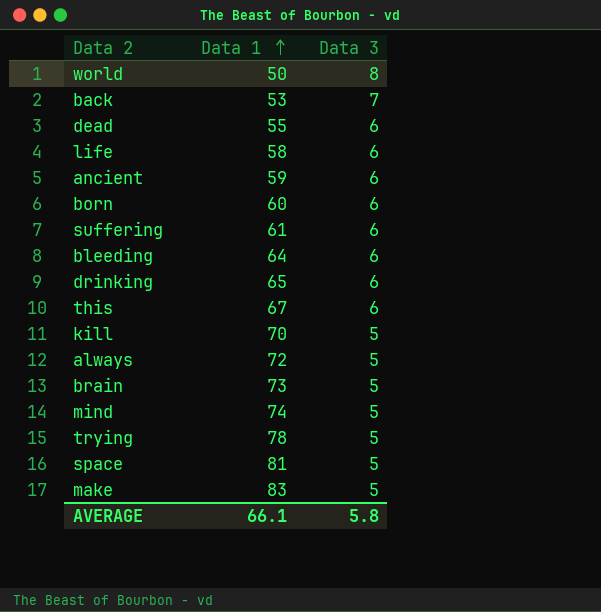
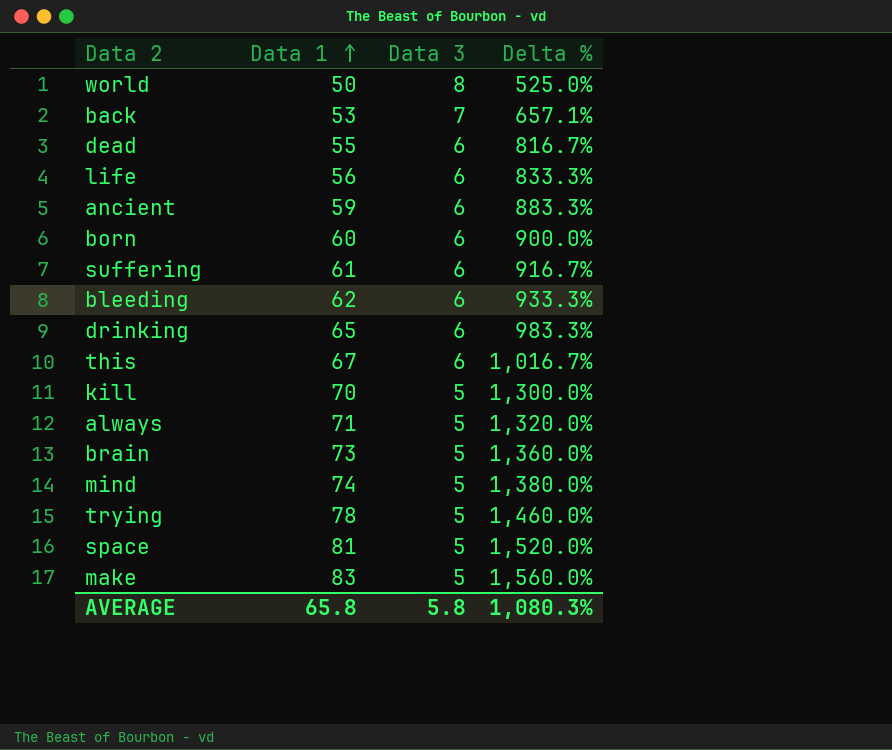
column Delta % | formula: none -> ([Data 1] - [Data 3]) / [Data 3]
life | Data 1: 58 -> 56
bleeding | Data 1: 64 -> 62
always | Data 1: 72 -> 71
AVERAGE | Data 1: 66.1 -> 65.8

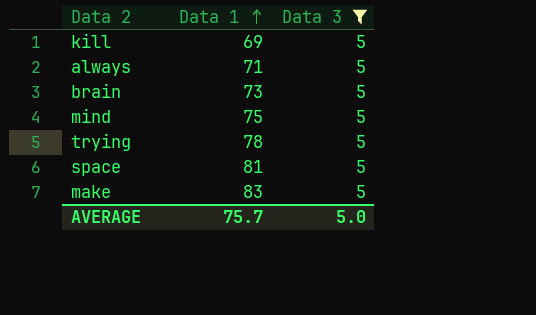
filter: none -> Data 3 = 5
column Delta % | formula: ([Data 1] - [Data 3]) / [Data 3] -> none
kill | Data 1: 70 -> 69
mind | Data 1: 74 -> 75
AVERAGE | Data 1: 65.8 -> 75.7
AVERAGE | Data 3: 5.8 -> 5.0

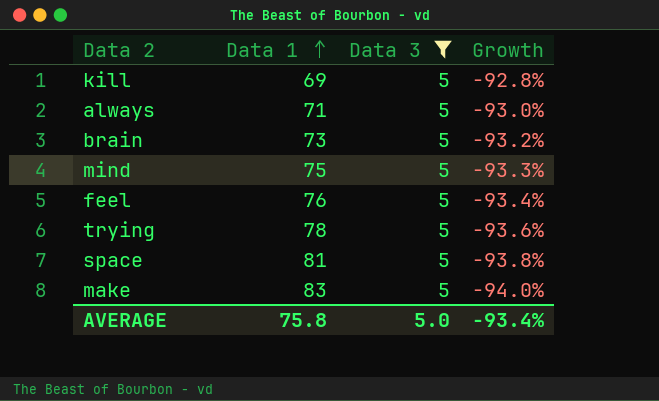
column Growth | formula: none -> ([Data 3] - [Data 1]) / [Data 1]
row feel: none -> 76 | 5 | -93.4%
AVERAGE | Data 1: 75.7 -> 75.8

